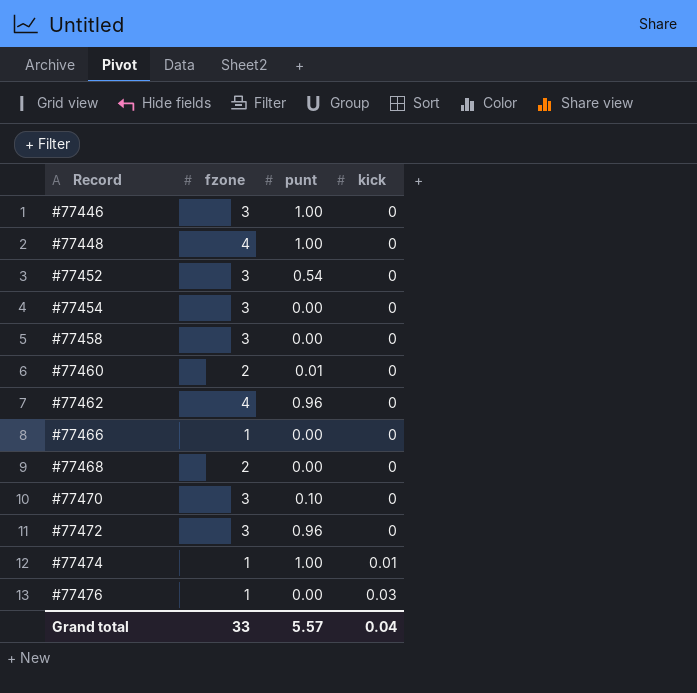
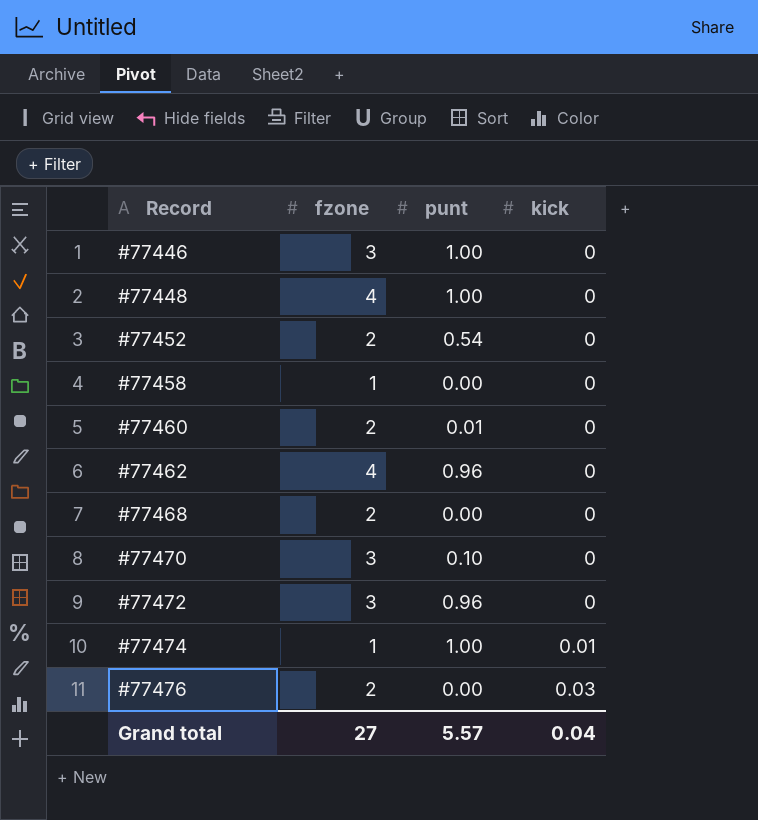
row #77454: 3 | 0.00 | 0 -> none
row #77466: 1 | 0.00 | 0 -> none
#77452 | fzone: 3 -> 2
#77458 | fzone: 3 -> 1
#77476 | fzone: 1 -> 2
Grand total | fzone: 33 -> 27

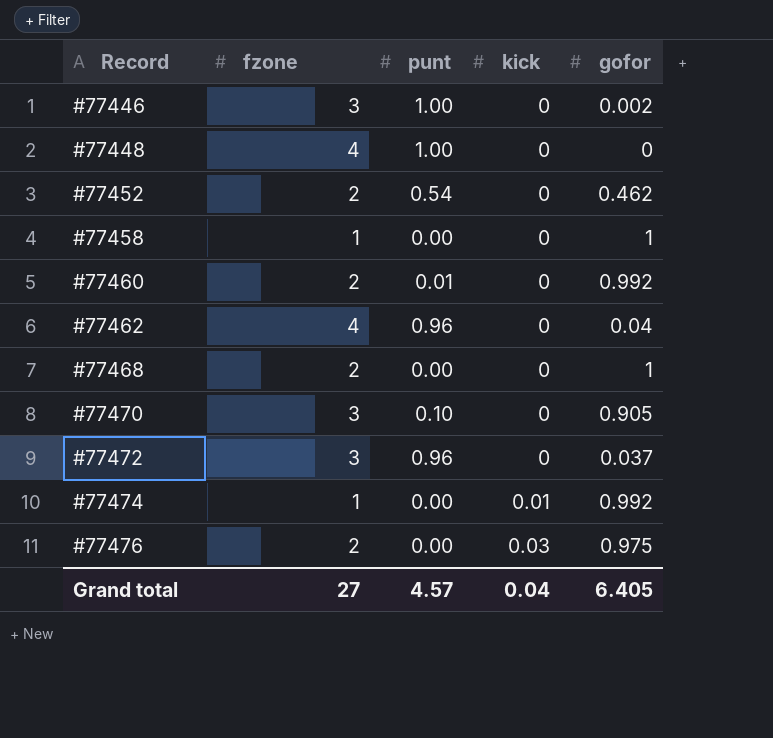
column gofor | position: none -> 5
#77474 | punt: 1.00 -> 0.00
Grand total | punt: 5.57 -> 4.57

